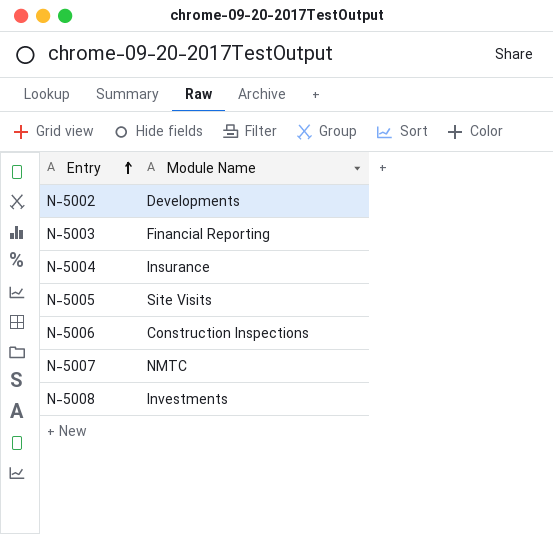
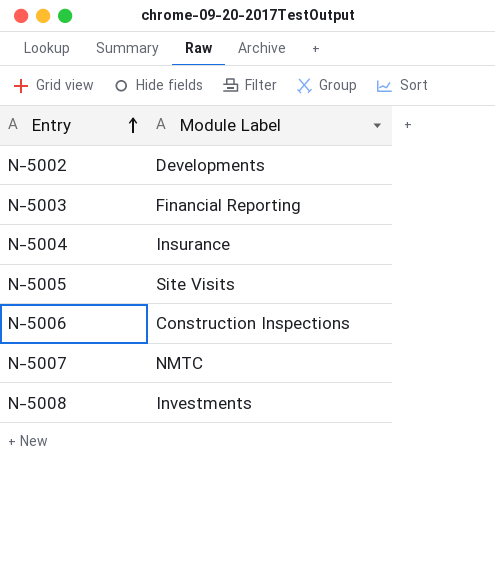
column name: Module Name -> Module Label

